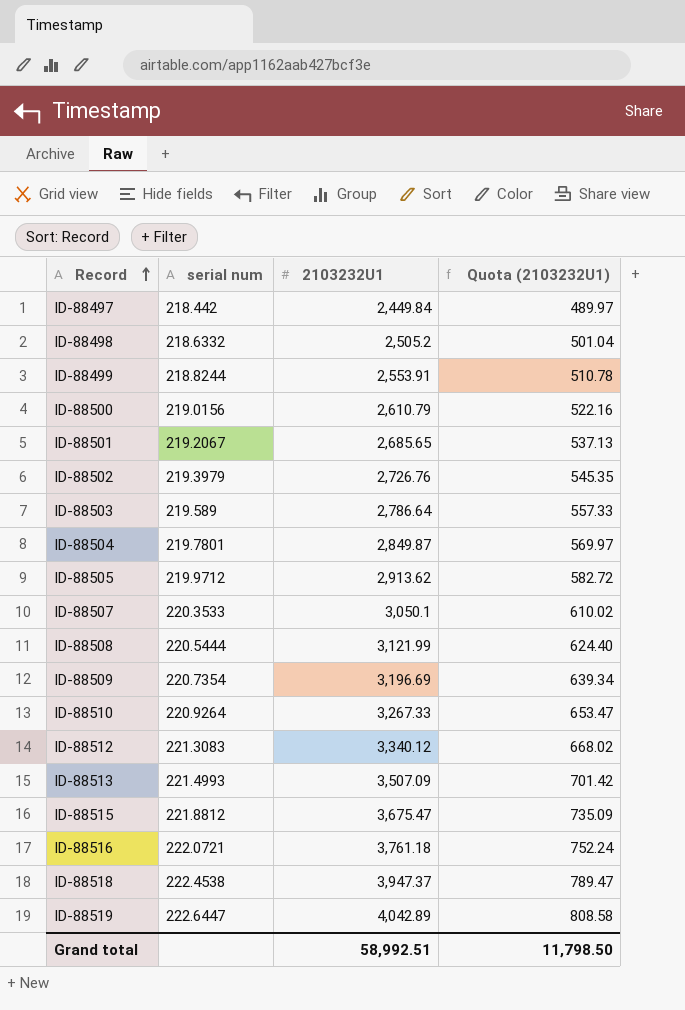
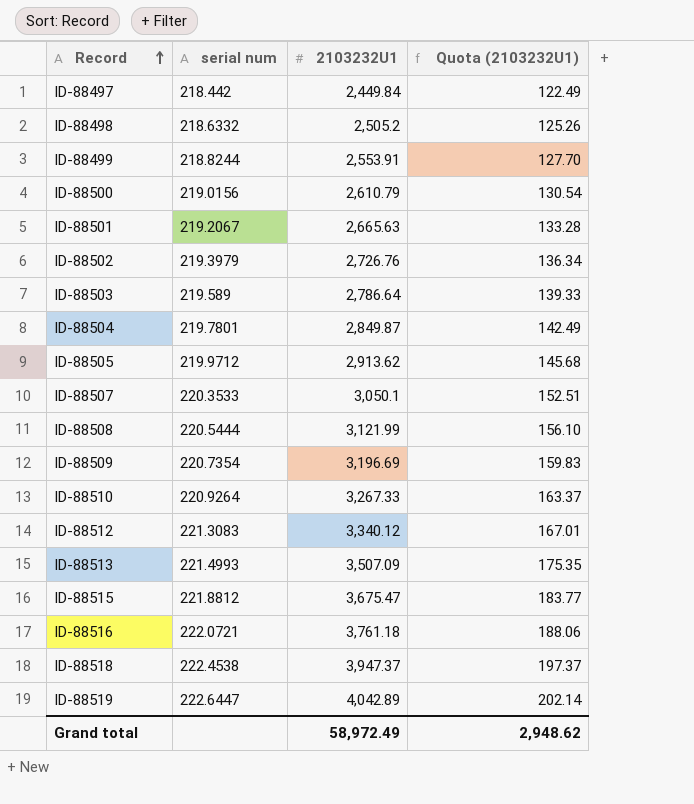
column Quota (2103232U1) | formula: [2103232U1] * 0.2 -> [2103232U1] * 0.05
ID-88501 | 2103232U1: 2,685.65 -> 2,665.63
Grand total | 2103232U1: 58,992.51 -> 58,972.49
Grand total | Quota (2103232U1): 11,798.50 -> 2,948.62

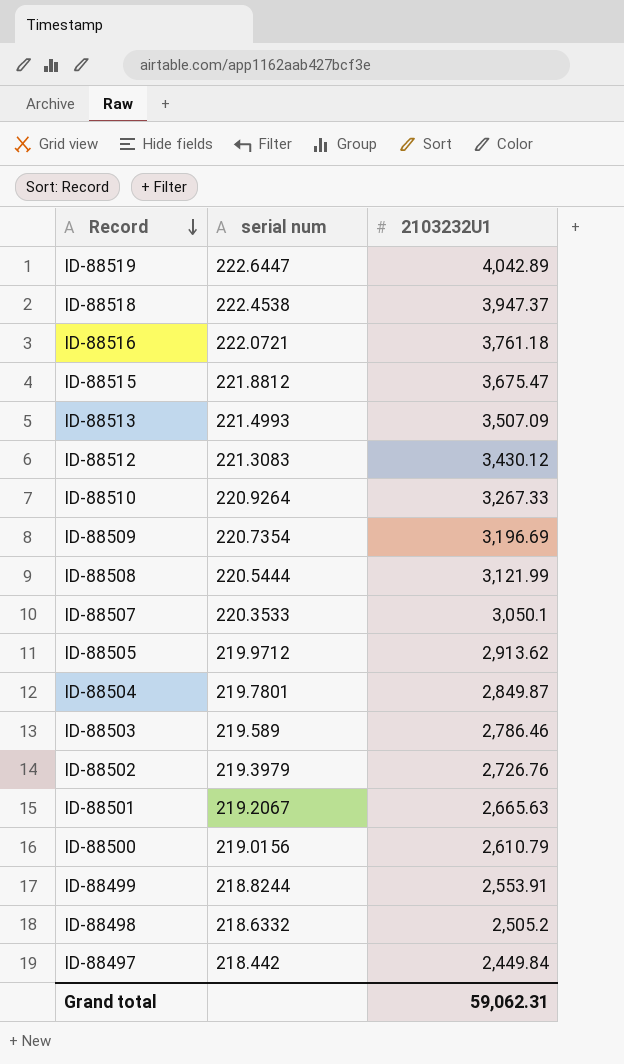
row order: Record ascending -> Record descending
column Quota (2103232U1) | formula: [2103232U1] * 0.05 -> none
ID-88512 | 2103232U1: 3,340.12 -> 3,430.12
ID-88503 | 2103232U1: 2,786.64 -> 2,786.46
Grand total | 2103232U1: 58,972.49 -> 59,062.31

